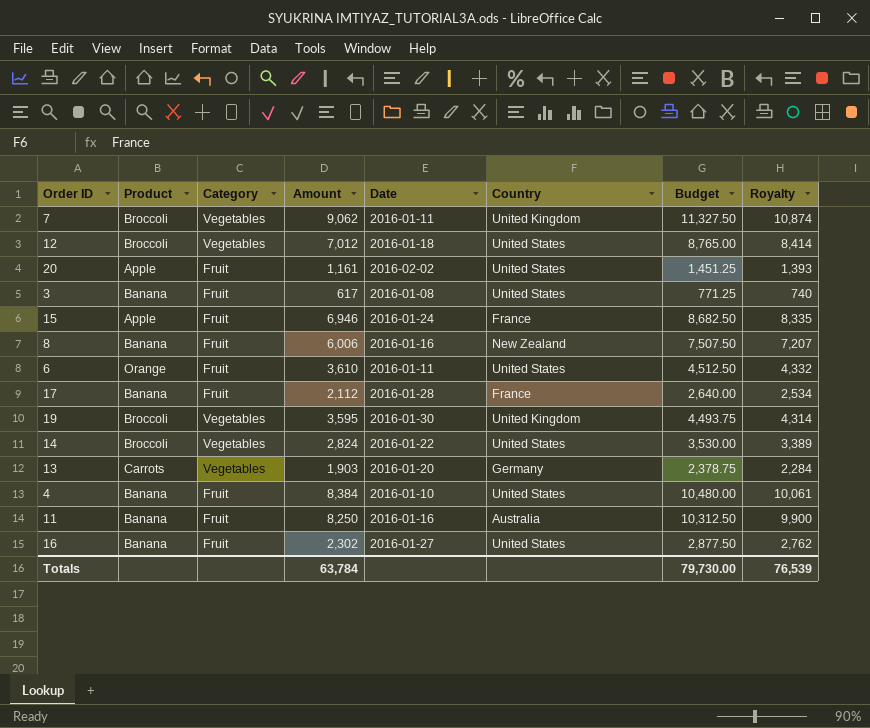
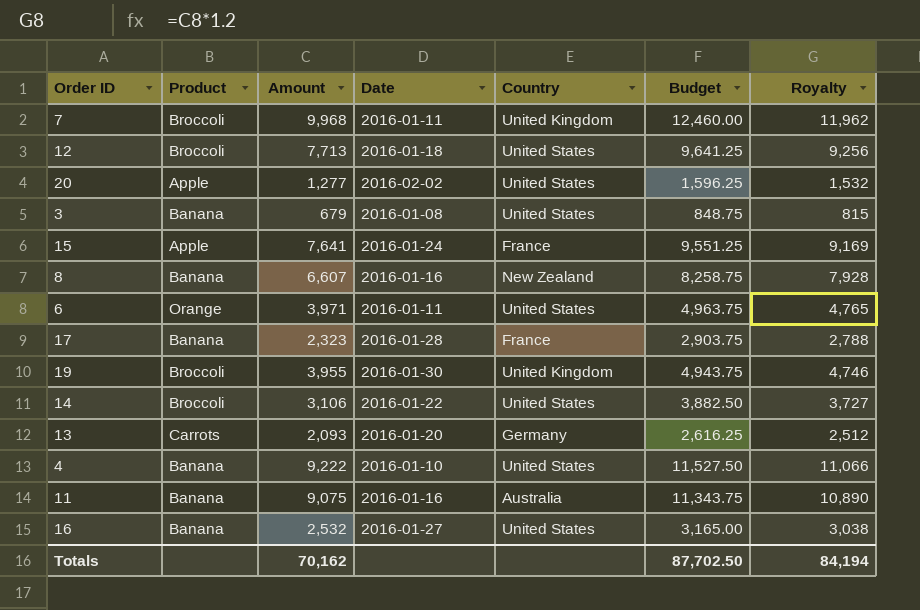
column Category | position: 3 -> none
7 | Amount: 9,062 -> 9,968
7 | Budget: 11,327.50 -> 12,460.00
7 | Royalty: 10,874 -> 11,962
12 | Amount: 7,012 -> 7,713
12 | Budget: 8,765.00 -> 9,641.25
12 | Royalty: 8,414 -> 9,256
20 | Amount: 1,161 -> 1,277
20 | Budget: 1,451.25 -> 1,596.25
20 | Royalty: 1,393 -> 1,532
3 | Amount: 617 -> 679
3 | Budget: 771.25 -> 848.75
3 | Royalty: 740 -> 815
15 | Amount: 6,946 -> 7,641
15 | Budget: 8,682.50 -> 9,551.25
15 | Royalty: 8,335 -> 9,169
8 | Amount: 6,006 -> 6,607
8 | Budget: 7,507.50 -> 8,258.75
8 | Royalty: 7,207 -> 7,928
6 | Amount: 3,610 -> 3,971
6 | Budget: 4,512.50 -> 4,963.75
6 | Royalty: 4,332 -> 4,765
17 | Amount: 2,112 -> 2,323
17 | Budget: 2,640.00 -> 2,903.75
17 | Royalty: 2,534 -> 2,788
19 | Amount: 3,595 -> 3,955
19 | Budget: 4,493.75 -> 4,943.75
19 | Royalty: 4,314 -> 4,746
14 | Amount: 2,824 -> 3,106
14 | Budget: 3,530.00 -> 3,882.50
14 | Royalty: 3,389 -> 3,727
13 | Amount: 1,903 -> 2,093
13 | Budget: 2,378.75 -> 2,616.25
13 | Royalty: 2,284 -> 2,512
4 | Amount: 8,384 -> 9,222
4 | Budget: 10,480.00 -> 11,527.50
4 | Royalty: 10,061 -> 11,066
11 | Amount: 8,250 -> 9,075
11 | Budget: 10,312.50 -> 11,343.75
11 | Royalty: 9,900 -> 10,890
16 | Amount: 2,302 -> 2,532
16 | Budget: 2,877.50 -> 3,165.00
16 | Royalty: 2,762 -> 3,038
Totals | Amount: 63,784 -> 70,162
Totals | Budget: 79,730.00 -> 87,702.50
Totals | Royalty: 76,539 -> 84,194

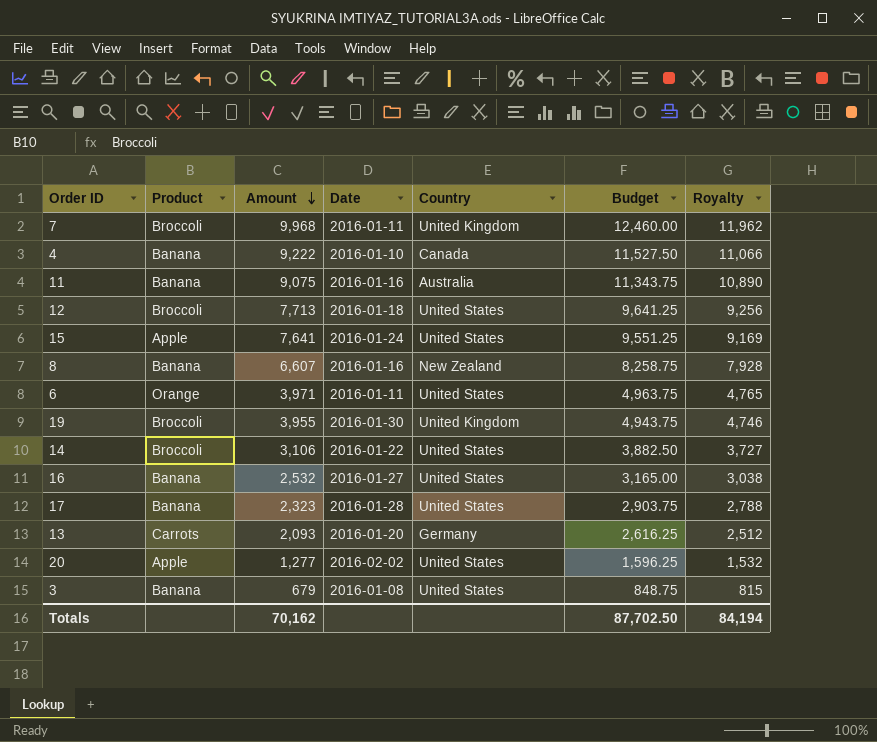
row order: none -> Amount descending
4 | Country: United States -> Canada
15 | Country: France -> United States
17 | Country: France -> United States

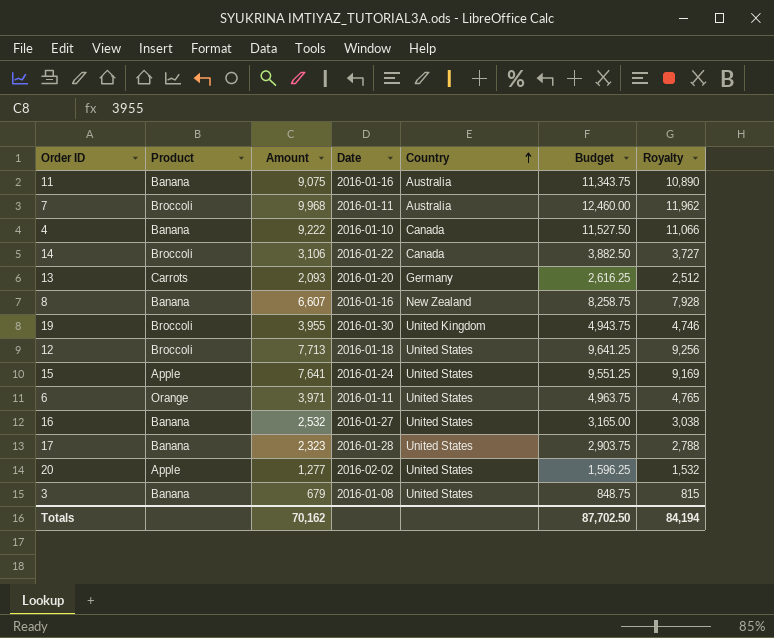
row order: Amount descending -> Country ascending
7 | Country: United Kingdom -> Australia
14 | Country: United States -> Canada

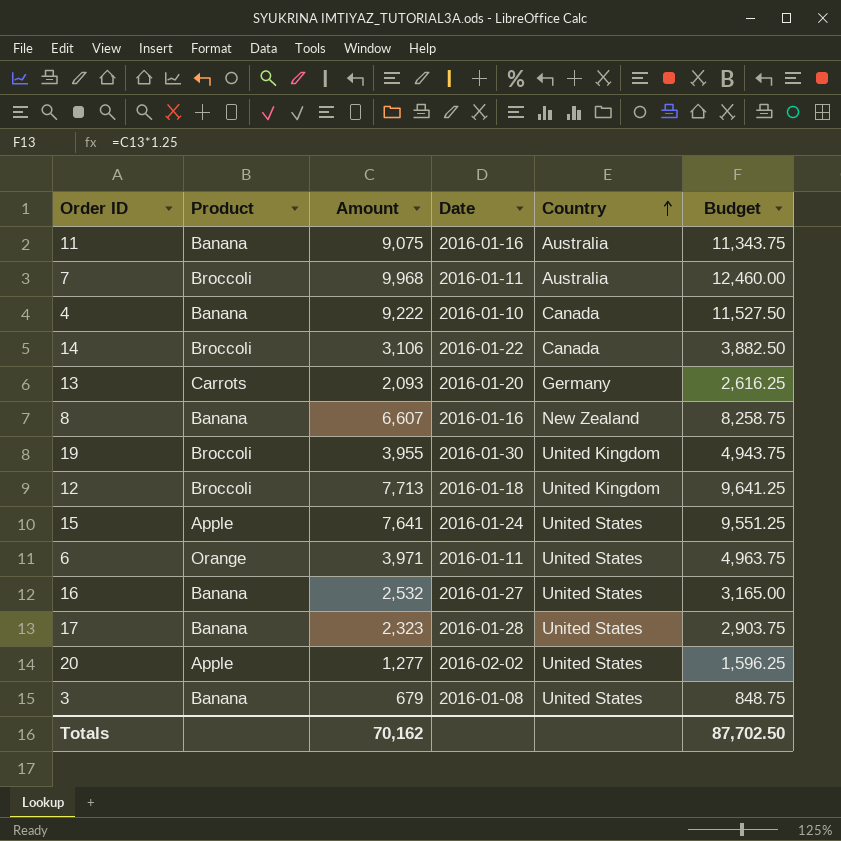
column Royalty | formula: [Amount] * 1.2 -> none
12 | Country: United States -> United Kingdom

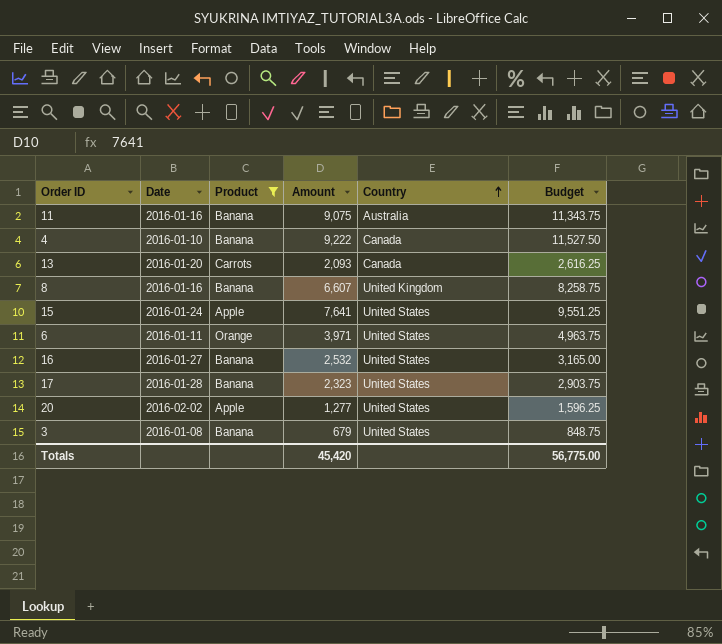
filter: none -> Product != Broccoli
column Date | position: 4 -> 2
13 | Country: Germany -> Canada
8 | Country: New Zealand -> United Kingdom
Totals | Amount: 70,162 -> 45,420
Totals | Budget: 87,702.50 -> 56,775.00

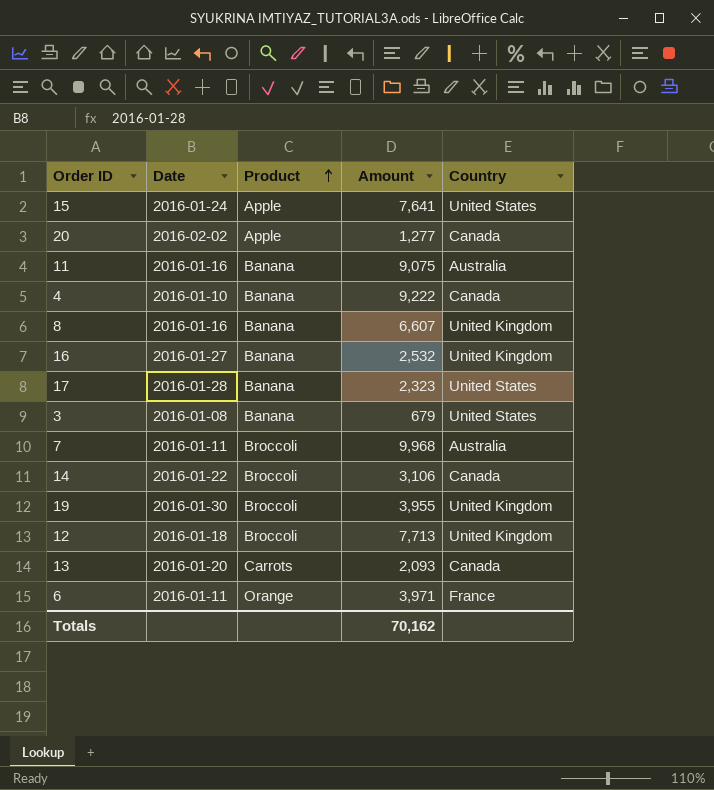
filter: Product != Broccoli -> none
row order: Country ascending -> Product ascending
column Budget | formula: [Amount] * 1.25 -> none
20 | Country: United States -> Canada
16 | Country: United States -> United Kingdom
6 | Country: United States -> France
Totals | Amount: 45,420 -> 70,162

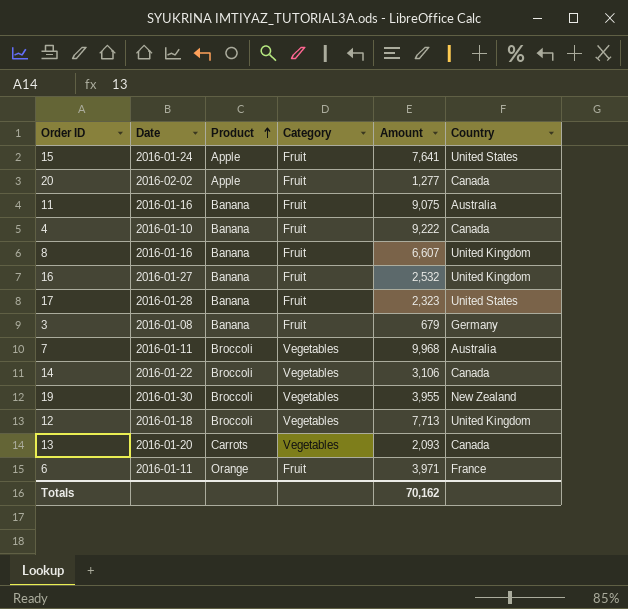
column Category | position: none -> 4
3 | Country: United States -> Germany
19 | Country: United Kingdom -> New Zealand

